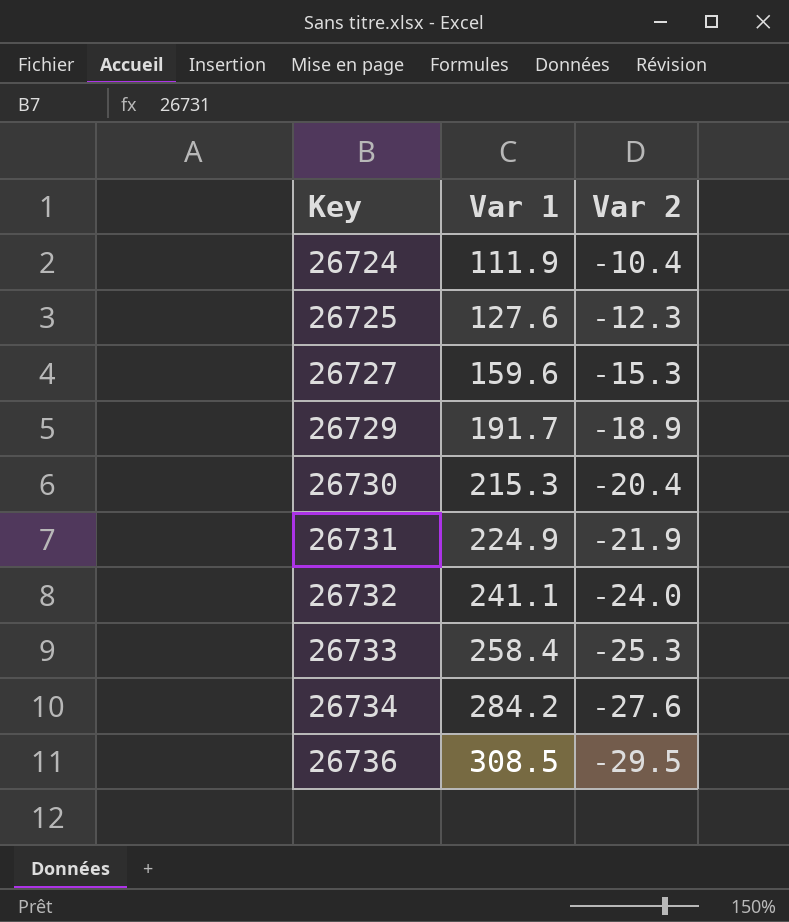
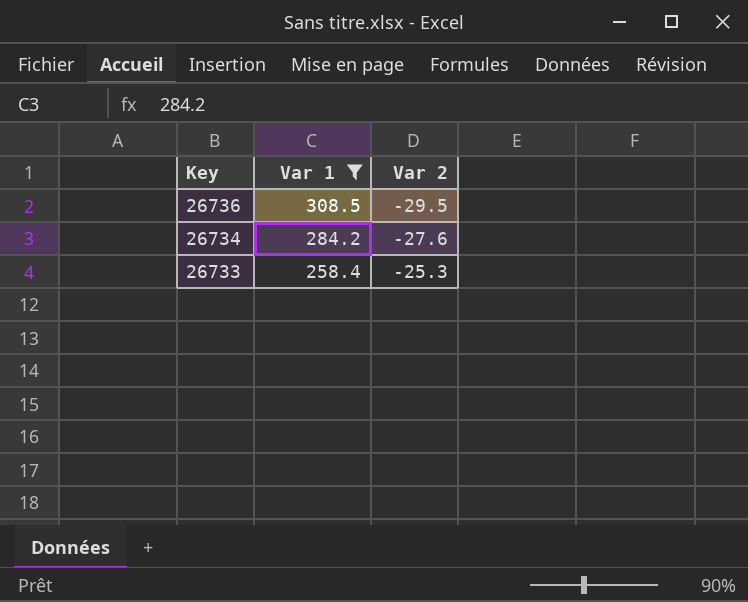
filter: none -> Var 1 >= 258.4
row order: Key ascending -> Key descending

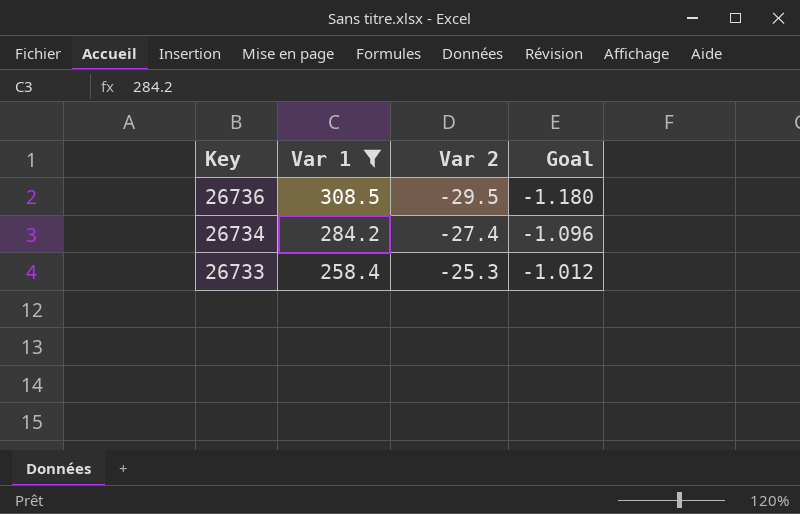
column Goal | formula: none -> [Var 2] * 0.04
26734 | Var 2: -27.6 -> -27.4

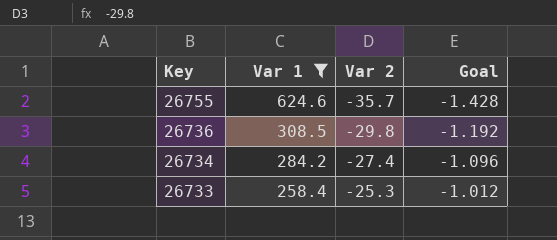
row 26755: none -> 624.6 | -35.7 | -1.428
26736 | Var 2: -29.5 -> -29.8
26736 | Goal: -1.180 -> -1.192

